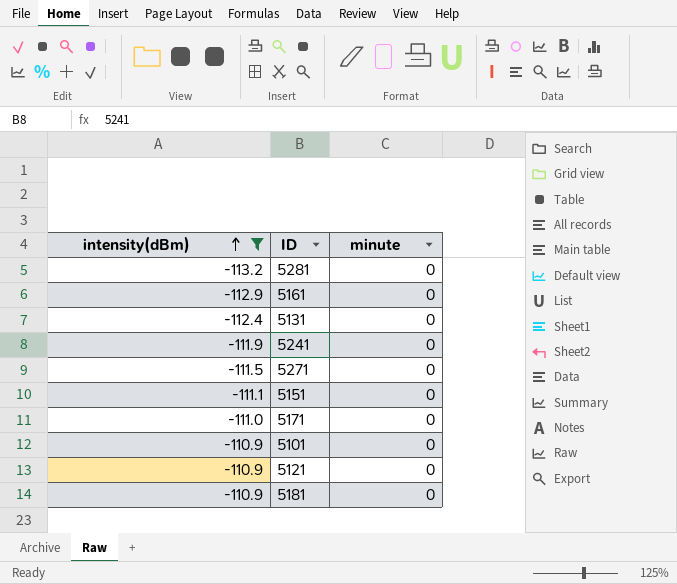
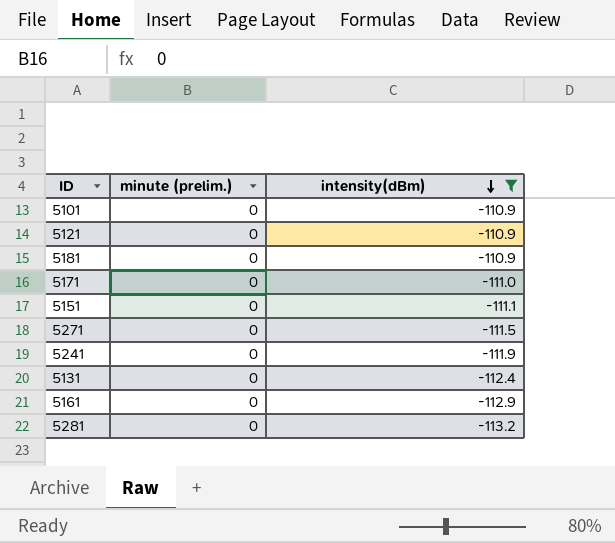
row order: intensity(dBm) ascending -> intensity(dBm) descending
column name: minute -> minute (prelim.)
column intensity(dBm) | position: 1 -> 3

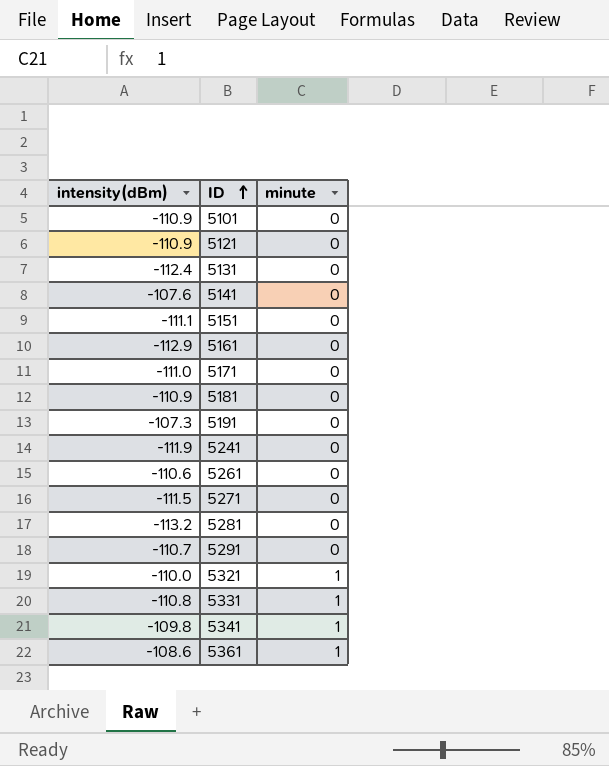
filter: intensity(dBm) <= -110.9 -> none
row order: intensity(dBm) descending -> ID ascending
column intensity(dBm) | position: 3 -> 1
column name: minute (prelim.) -> minute

